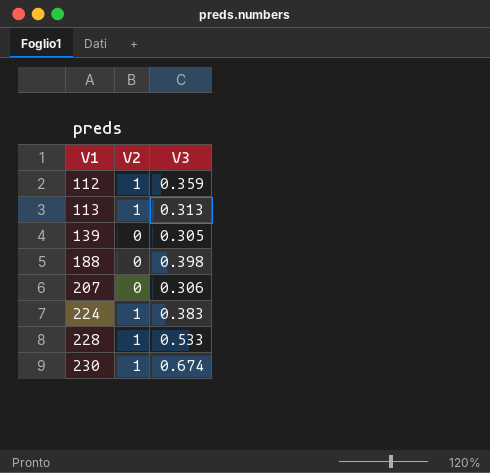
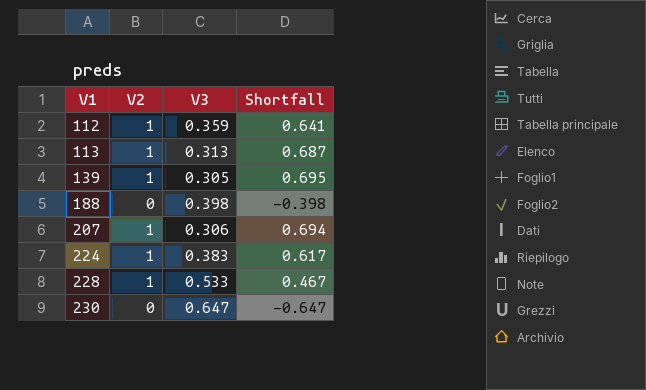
column Shortfall | formula: none -> [V2] - [V3]
139 | V2: 0 -> 1
207 | V2: 0 -> 1
230 | V2: 1 -> 0
230 | V3: 0.674 -> 0.647

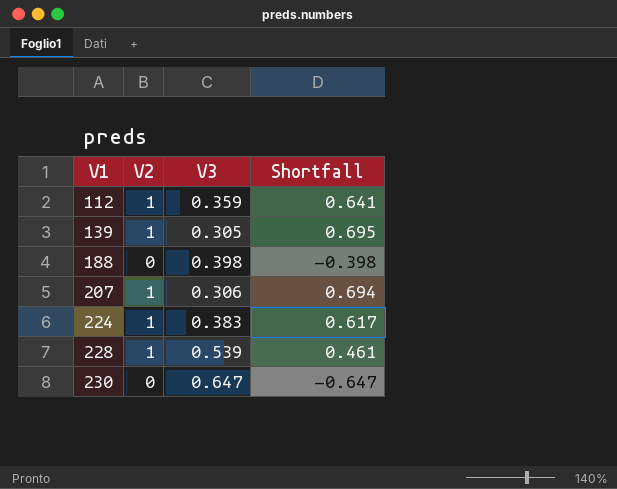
row 113: 1 | 0.313 | 0.687 -> none
228 | V3: 0.533 -> 0.539
228 | Shortfall: 0.467 -> 0.461

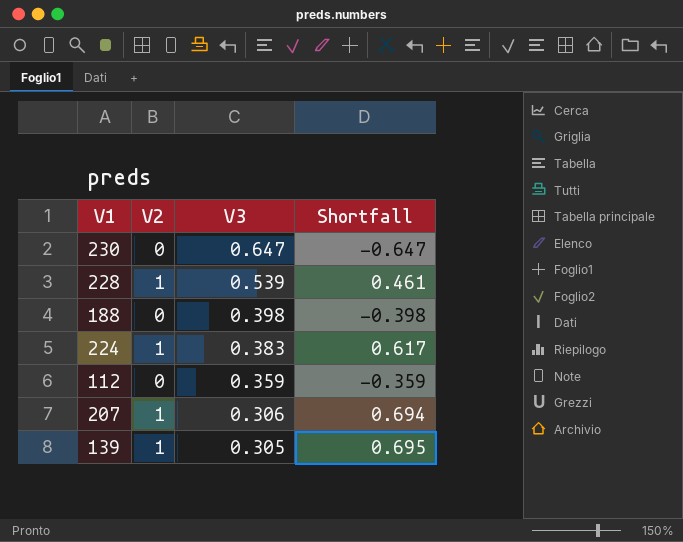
row order: V1 ascending -> V3 descending
112 | V2: 1 -> 0
112 | Shortfall: 0.641 -> -0.359

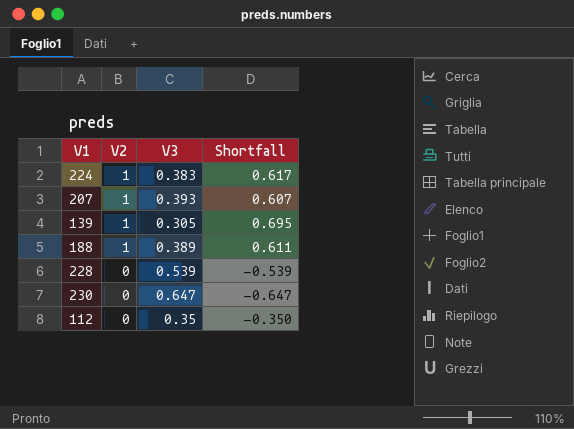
row order: V3 descending -> V2 descending
207 | V3: 0.306 -> 0.393
207 | Shortfall: 0.694 -> 0.607
188 | V2: 0 -> 1
188 | V3: 0.398 -> 0.389
188 | Shortfall: -0.398 -> 0.611
228 | V2: 1 -> 0
228 | Shortfall: 0.461 -> -0.539
112 | V3: 0.359 -> 0.35
112 | Shortfall: -0.359 -> -0.350

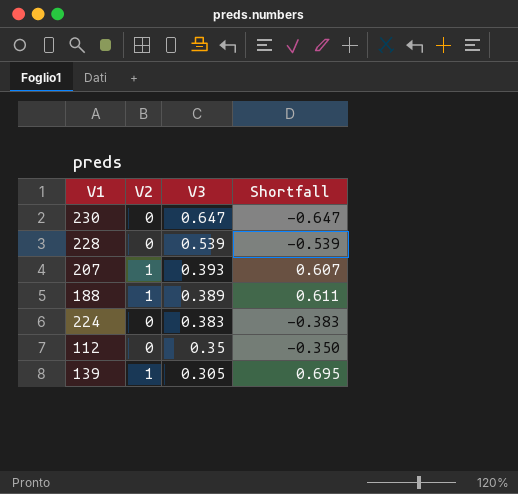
row order: V2 descending -> V3 descending
224 | V2: 1 -> 0
224 | Shortfall: 0.617 -> -0.383

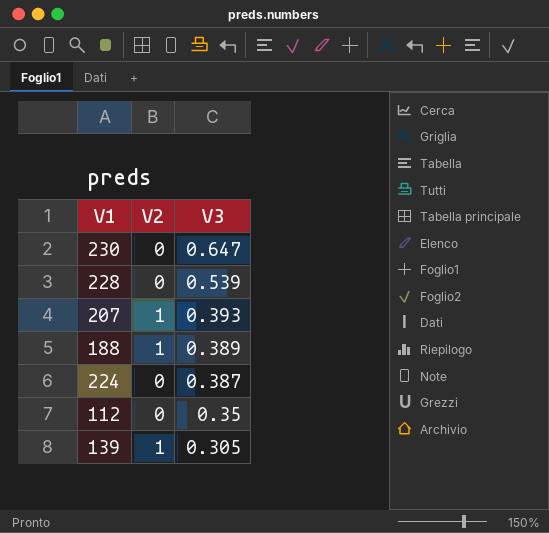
column Shortfall | formula: [V2] - [V3] -> none
224 | V3: 0.383 -> 0.387

